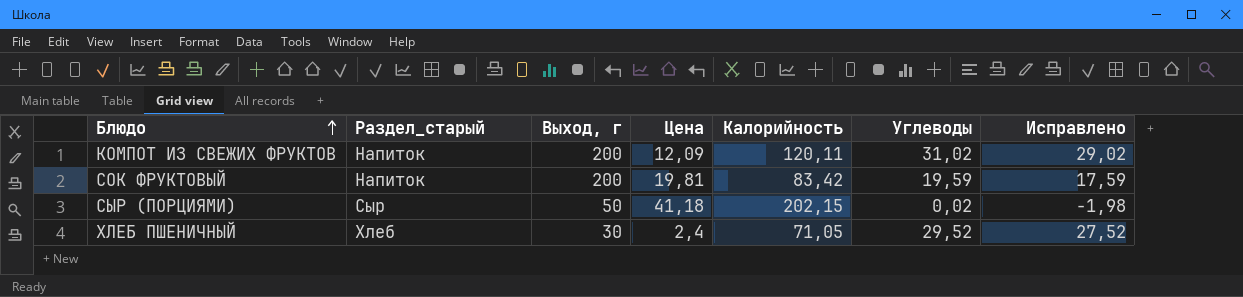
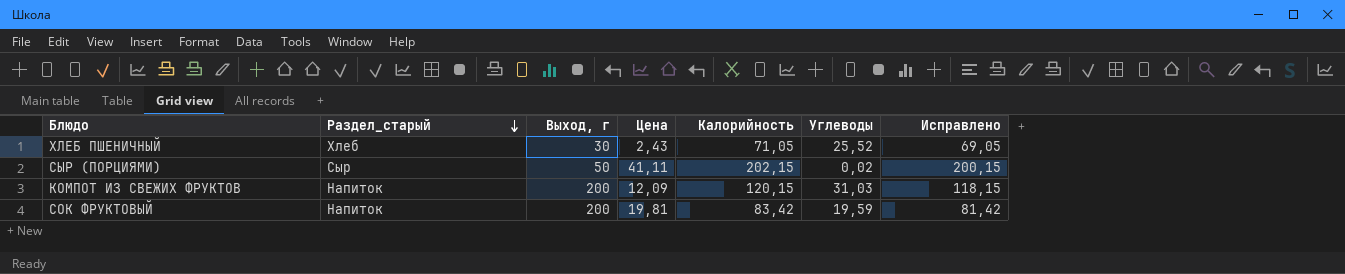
row order: Блюдо ascending -> Раздел_старый descending
column Исправлено | formula: [Углеводы] - 2 -> [Калорийность] - 2
ХЛЕБ ПШЕНИЧНЫЙ | Цена: 2,4 -> 2,43
ХЛЕБ ПШЕНИЧНЫЙ | Углеводы: 29,52 -> 25,52
СЫР (ПОРЦИЯМИ) | Цена: 41,18 -> 41,11
КОМПОТ ИЗ СВЕЖИХ ФРУКТОВ | Калорийность: 120,11 -> 120,15
КОМПОТ ИЗ СВЕЖИХ ФРУКТОВ | Углеводы: 31,02 -> 31,03

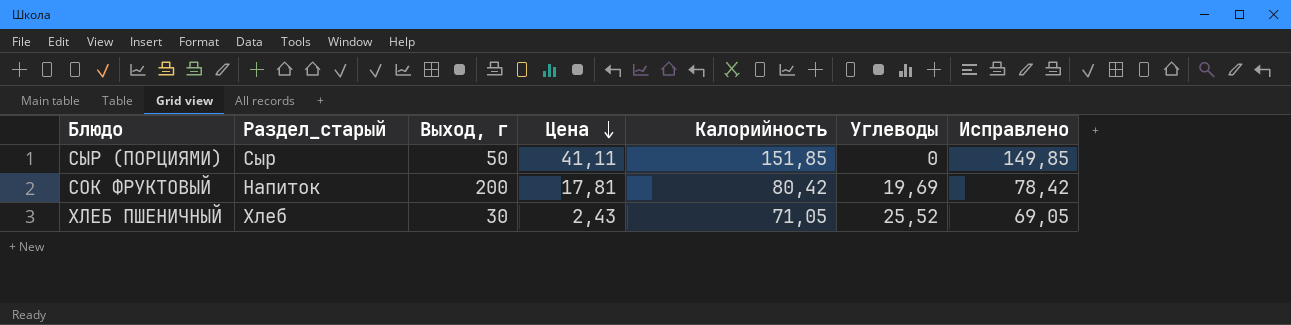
row order: Раздел_старый descending -> Цена descending
row КОМПОТ ИЗ СВЕЖИХ ФРУКТОВ: Напиток | 200 | 12,09 | 120,15 | 31,03 | 118,15 -> none
СЫР (ПОРЦИЯМИ) | Калорийность: 202,15 -> 151,85
СЫР (ПОРЦИЯМИ) | Углеводы: 0,02 -> 0
СЫР (ПОРЦИЯМИ) | Исправлено: 200,15 -> 149,85
СОК ФРУКТОВЫЙ | Цена: 19,81 -> 17,81
СОК ФРУКТОВЫЙ | Калорийность: 83,42 -> 80,42
СОК ФРУКТОВЫЙ | Углеводы: 19,59 -> 19,69
СОК ФРУКТОВЫЙ | Исправлено: 81,42 -> 78,42

